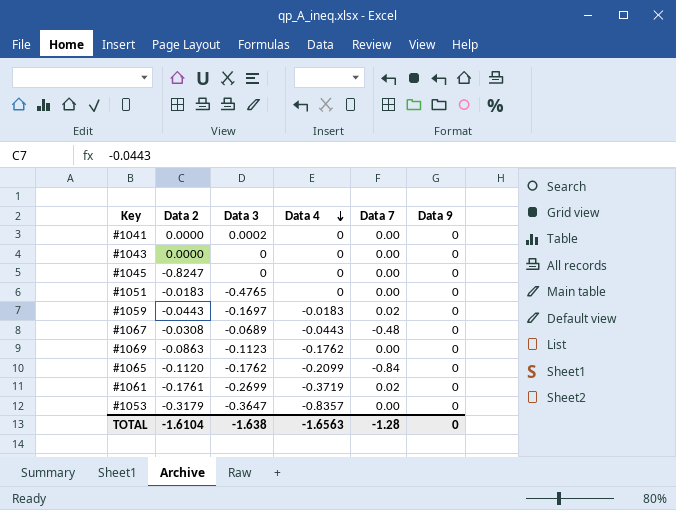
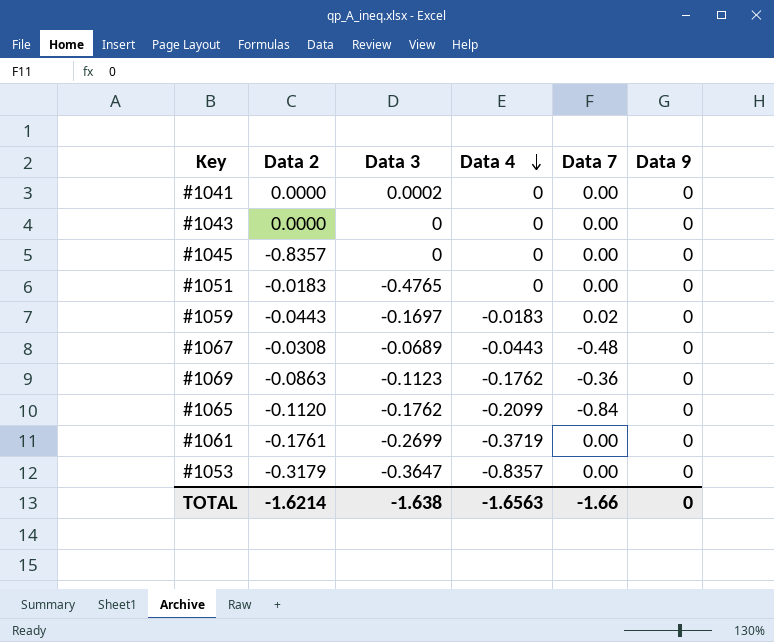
#1045 | Data 2: -0.8247 -> -0.8357
#1069 | Data 7: 0.00 -> -0.36
#1061 | Data 7: 0.02 -> 0.00
TOTAL | Data 2: -1.6104 -> -1.6214
TOTAL | Data 7: -1.28 -> -1.66

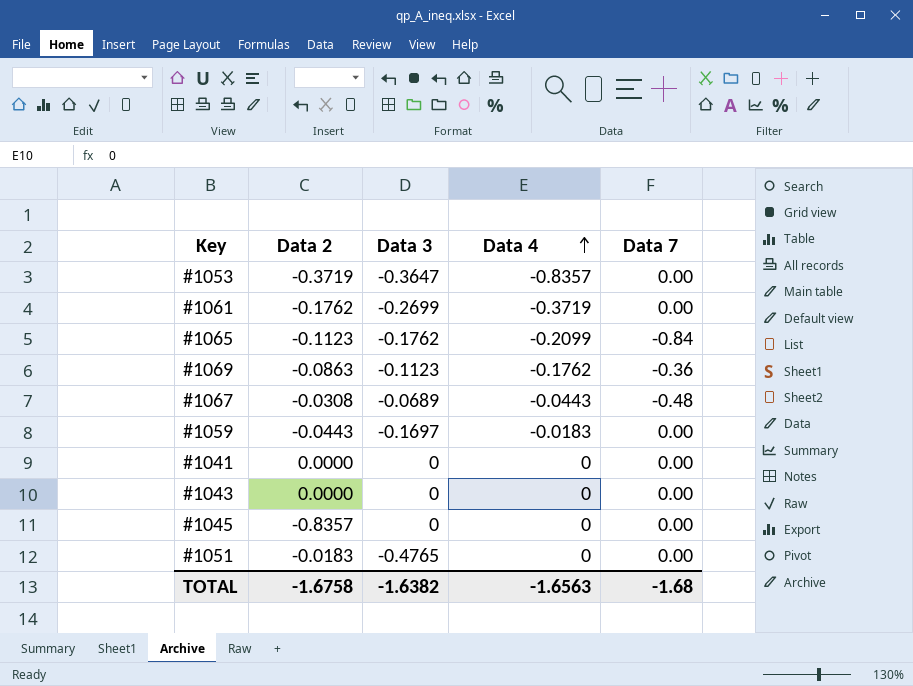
row order: Data 4 descending -> Data 4 ascending
column Data 9 | position: 6 -> none
#1053 | Data 2: -0.3179 -> -0.3719
#1061 | Data 2: -0.1761 -> -0.1762
#1065 | Data 2: -0.1120 -> -0.1123
#1059 | Data 7: 0.02 -> 0.00
#1041 | Data 3: 0.0002 -> 0
TOTAL | Data 2: -1.6214 -> -1.6758
TOTAL | Data 3: -1.638 -> -1.6382
TOTAL | Data 7: -1.66 -> -1.68

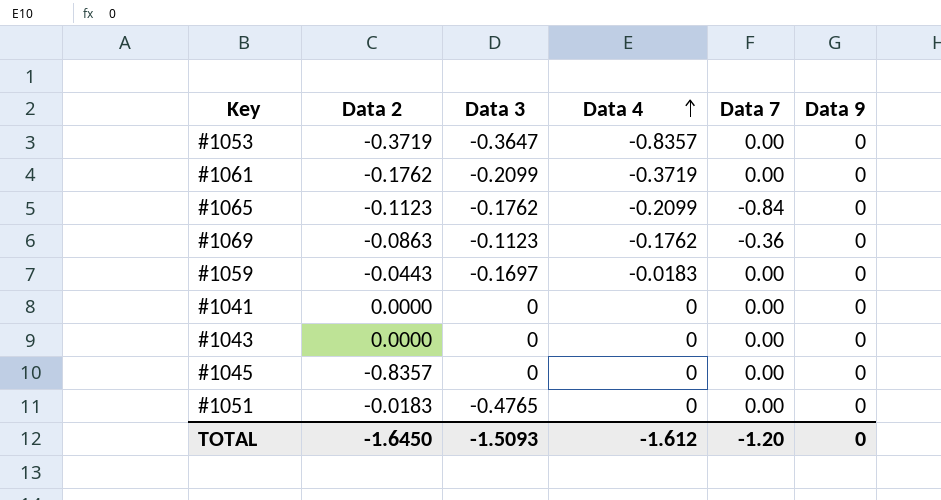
column Data 9 | position: none -> 6
row #1067: -0.0308 | -0.0689 | -0.0443 | -0.48 -> none
#1061 | Data 3: -0.2699 -> -0.2099
TOTAL | Data 2: -1.6758 -> -1.6450
TOTAL | Data 3: -1.6382 -> -1.5093
TOTAL | Data 4: -1.6563 -> -1.612
TOTAL | Data 7: -1.68 -> -1.20

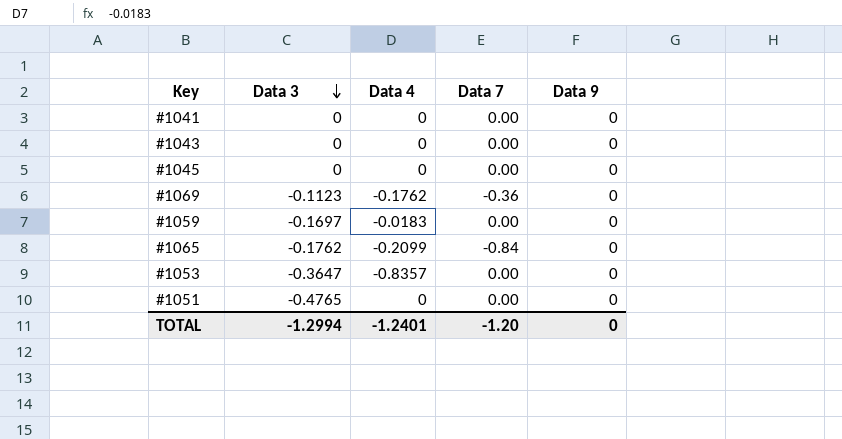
row order: Data 4 ascending -> Data 3 descending
column Data 2 | position: 2 -> none
row #1061: -0.1762 | -0.2099 | -0.3719 | 0.00 | 0 -> none
TOTAL | Data 3: -1.5093 -> -1.2994
TOTAL | Data 4: -1.612 -> -1.2401

